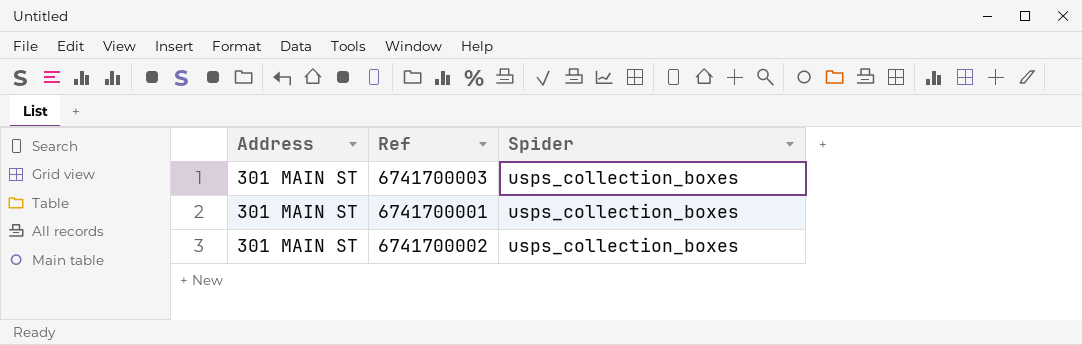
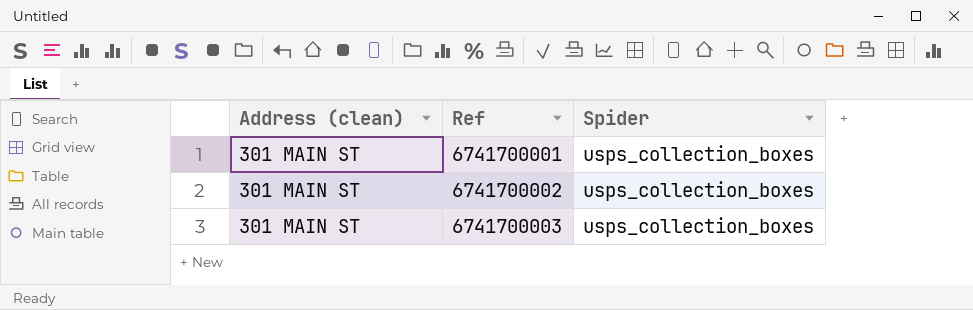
row order: none -> Ref ascending
column name: Address -> Address (clean)

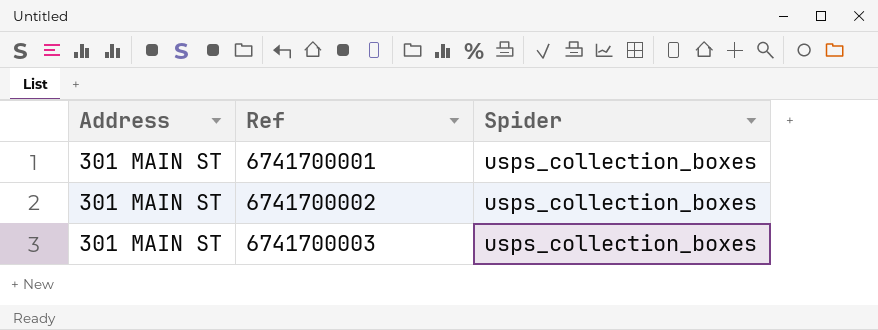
column name: Address (clean) -> Address

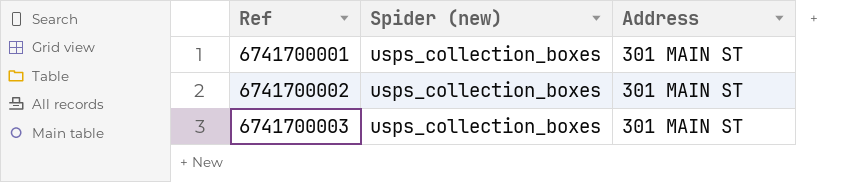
column name: Spider -> Spider (new)
column Address | position: 1 -> 3

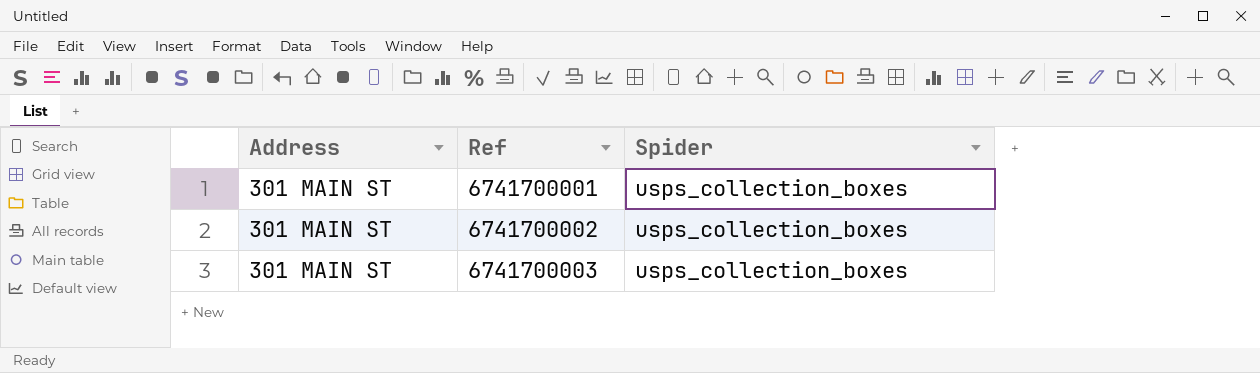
column Address | position: 3 -> 1
column name: Spider (new) -> Spider

